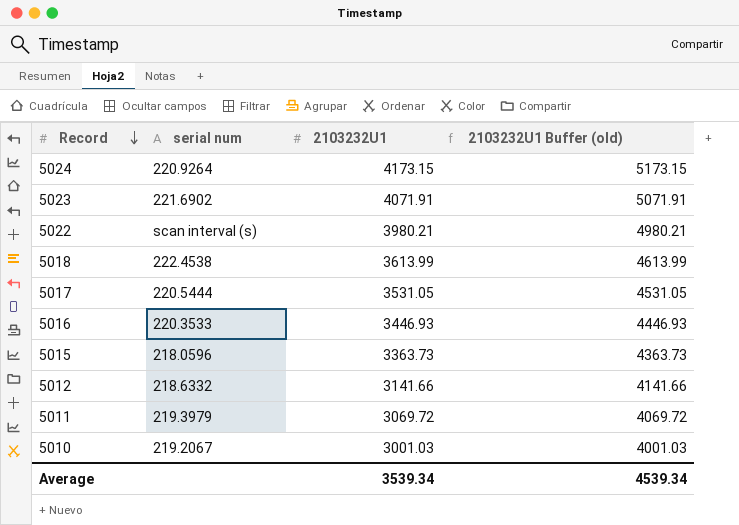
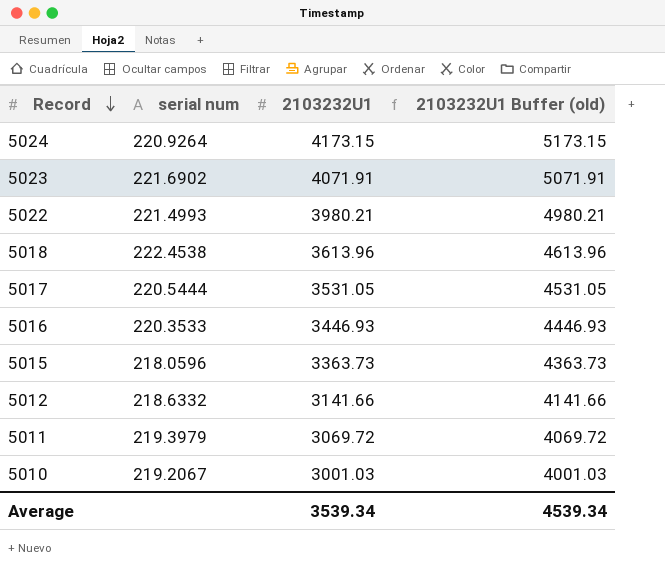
5022 | serial num: scan interval (s) -> 221.4993
5018 | 2103232U1: 3613.99 -> 3613.96
5018 | 2103232U1 Buffer (old): 4613.99 -> 4613.96

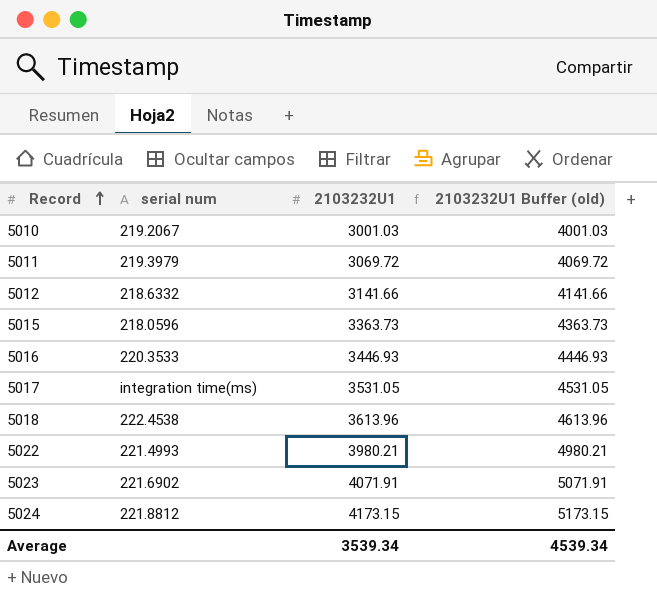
row order: Record descending -> Record ascending
5017 | serial num: 220.5444 -> integration time(ms)
5024 | serial num: 220.9264 -> 221.8812

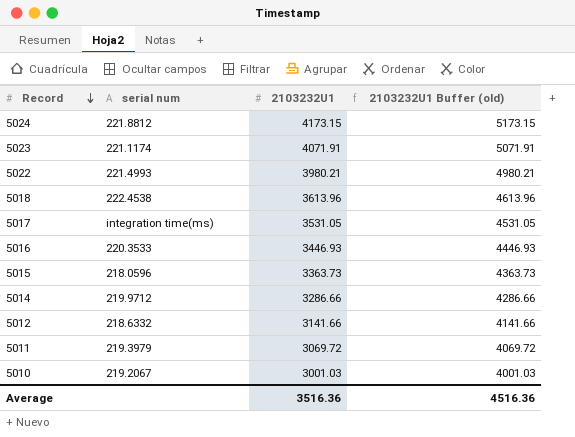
row order: Record ascending -> Record descending
5023 | serial num: 221.6902 -> 221.1174
row 5014: none -> 219.9712 | 3286.66 | 4286.66
Average | 2103232U1: 3539.34 -> 3516.36
Average | 2103232U1 Buffer (old): 4539.34 -> 4516.36

